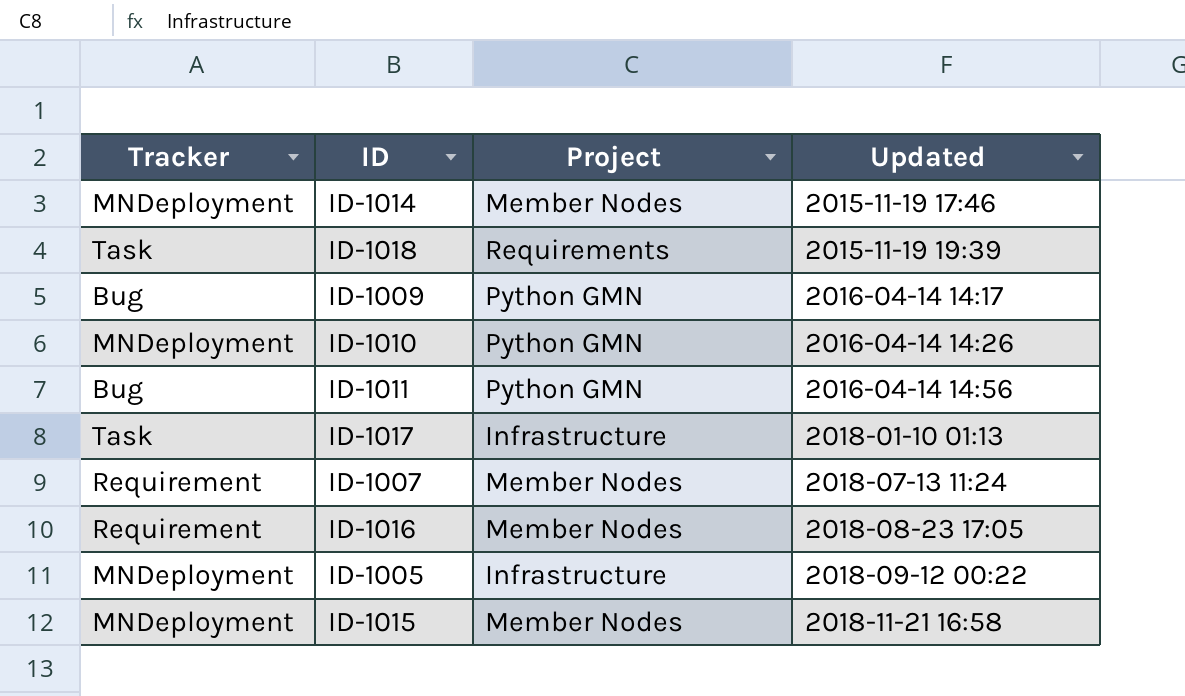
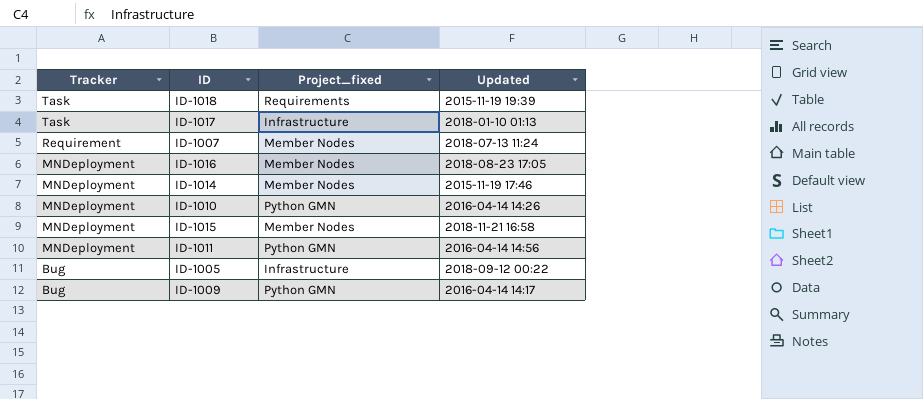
row order: Updated ascending -> Tracker descending
column name: Project -> Project_fixed
ID-1016 | Tracker: Requirement -> MNDeployment
ID-1011 | Tracker: Bug -> MNDeployment
ID-1005 | Tracker: MNDeployment -> Bug

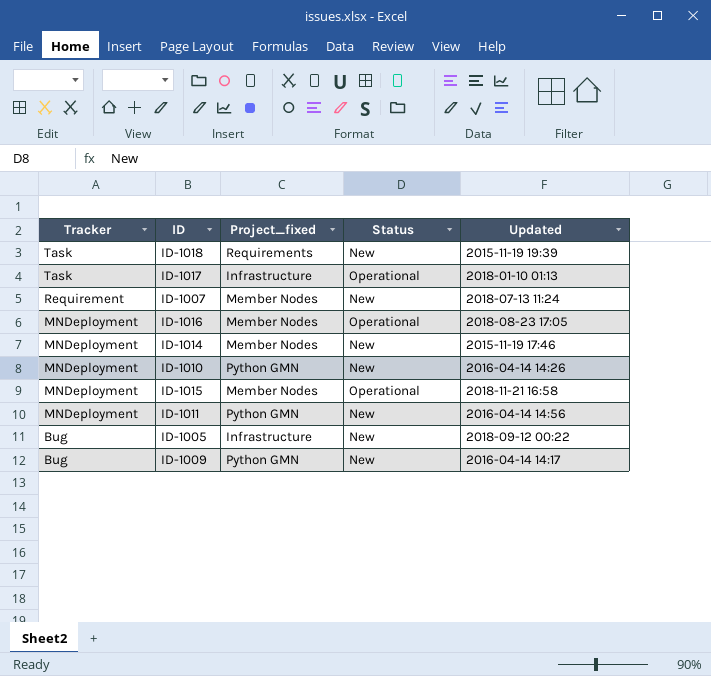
column Status | position: none -> 4

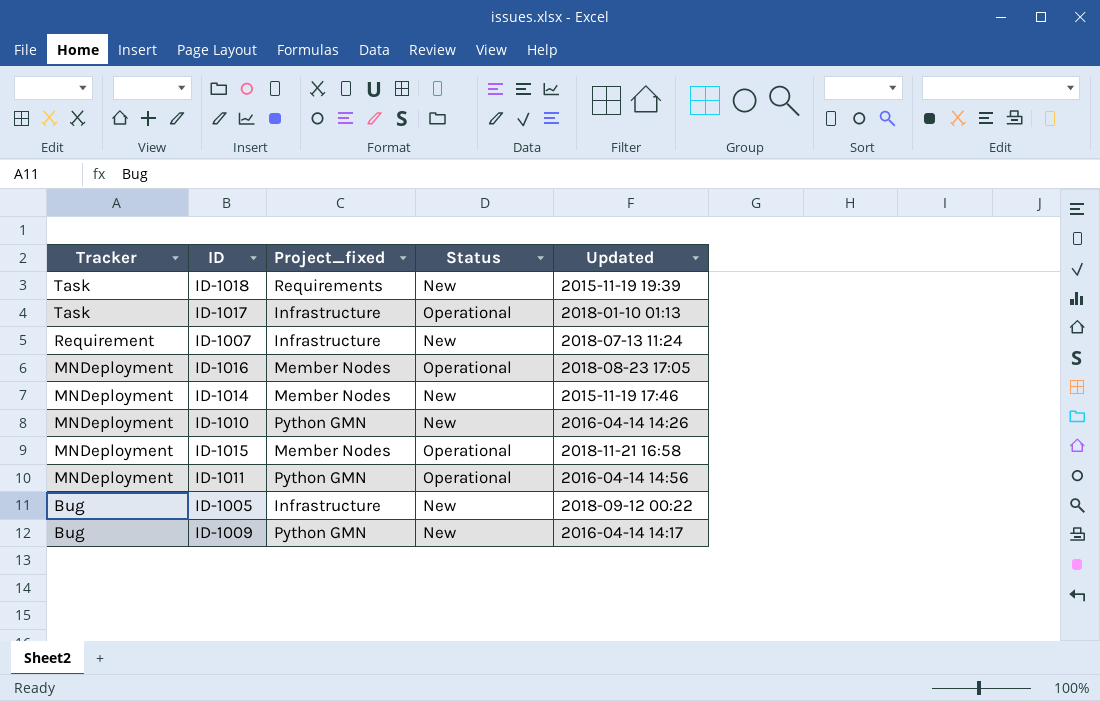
ID-1007 | Project_fixed: Member Nodes -> Infrastructure
ID-1011 | Status: New -> Operational

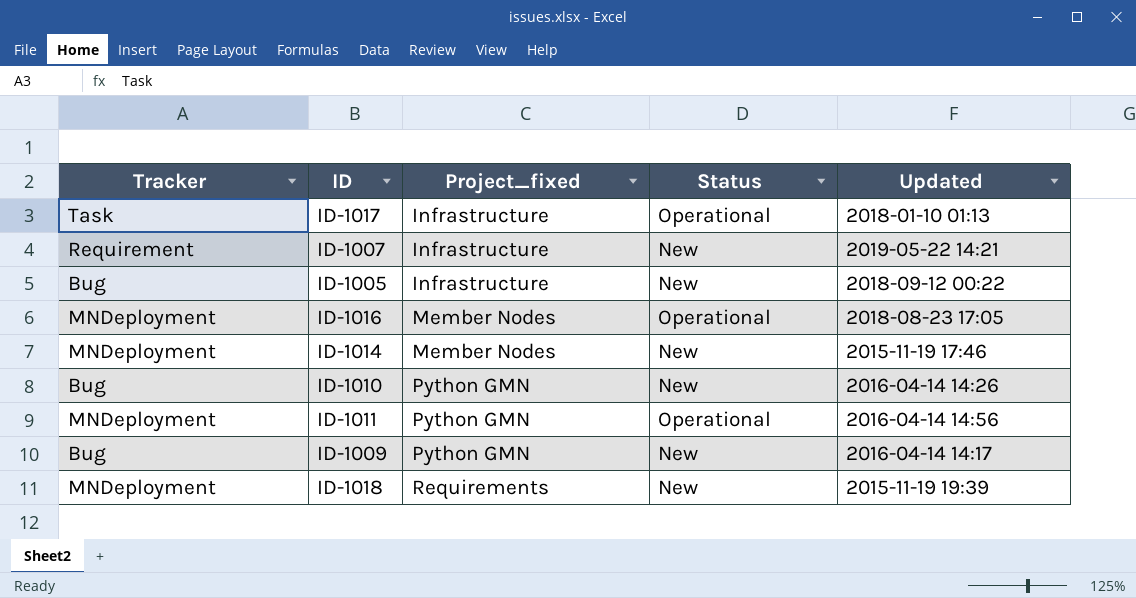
row order: Tracker descending -> Project_fixed ascending
row ID-1015: MNDeployment | Member Nodes | Operational | 2018-11-21 16:58 -> none
ID-1007 | Updated: 2018-07-13 11:24 -> 2019-05-22 14:21
ID-1010 | Tracker: MNDeployment -> Bug
ID-1018 | Tracker: Task -> MNDeployment

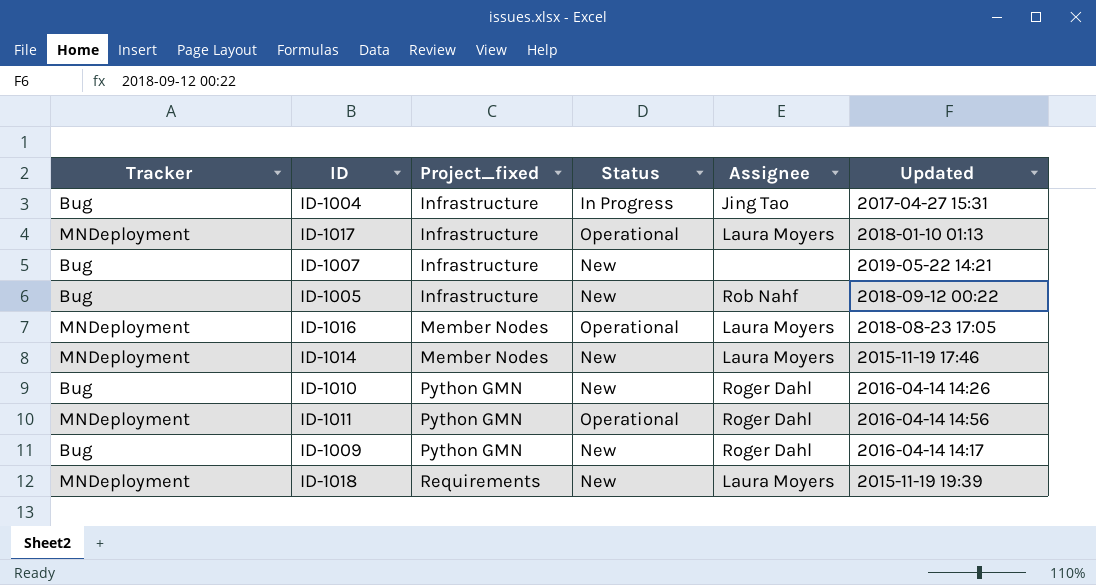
column Assignee | position: none -> 5
row ID-1004: none -> Bug | Infrastructure | In Progress | Jing Tao | 2017-04-27 15:31
ID-1017 | Tracker: Task -> MNDeployment
ID-1007 | Tracker: Requirement -> Bug

